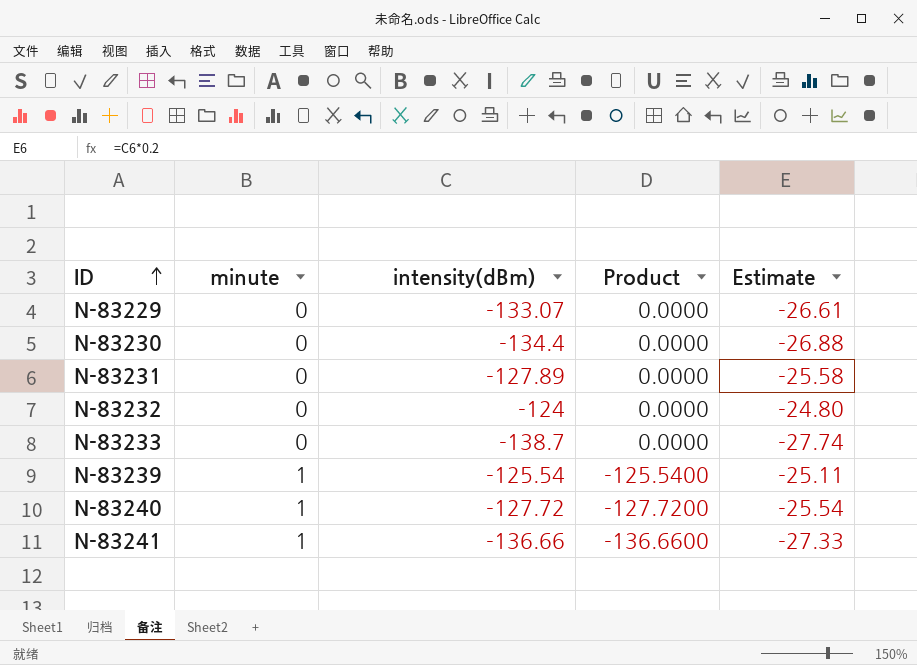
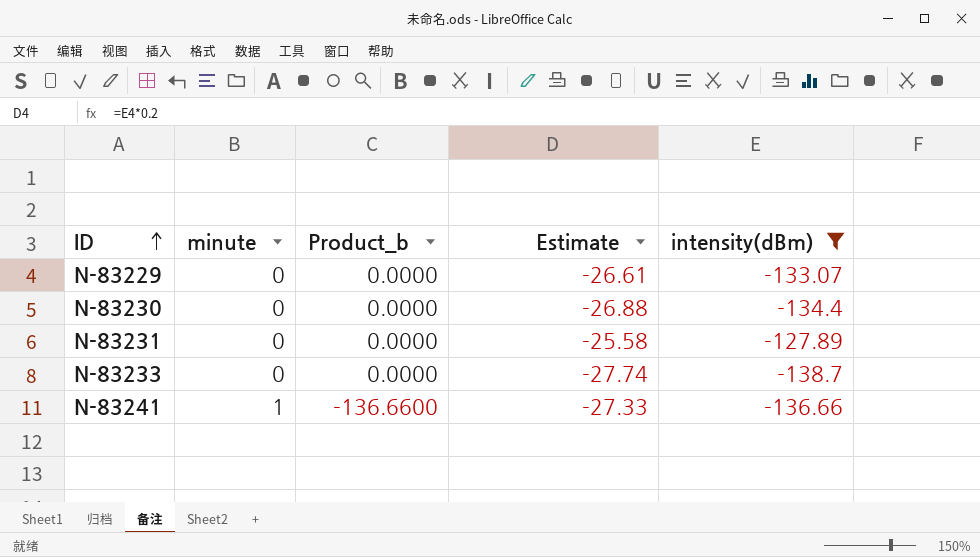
filter: none -> intensity(dBm) <= -127.89
column name: Product -> Product_b
column intensity(dBm) | position: 3 -> 5

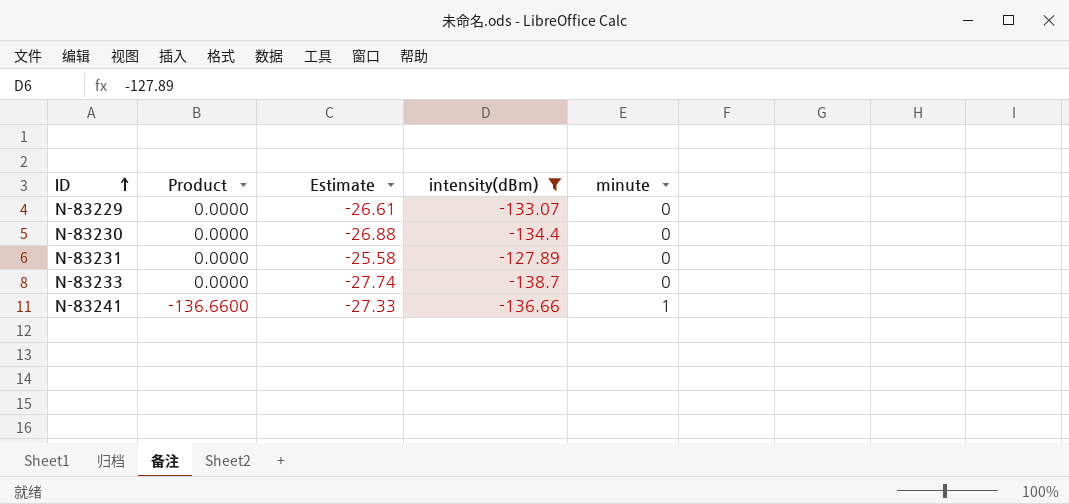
column name: Product_b -> Product
column minute | position: 2 -> 5

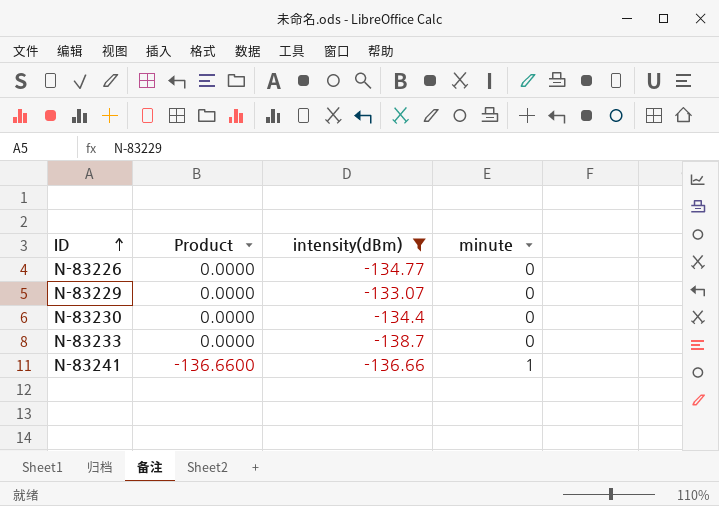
column Estimate | formula: [intensity(dBm)] * 0.2 -> none
row N-83231: 0.0000 | -25.58 | -127.89 | 0 -> none
row N-83226: none -> 0.0000 | -134.77 | 0

